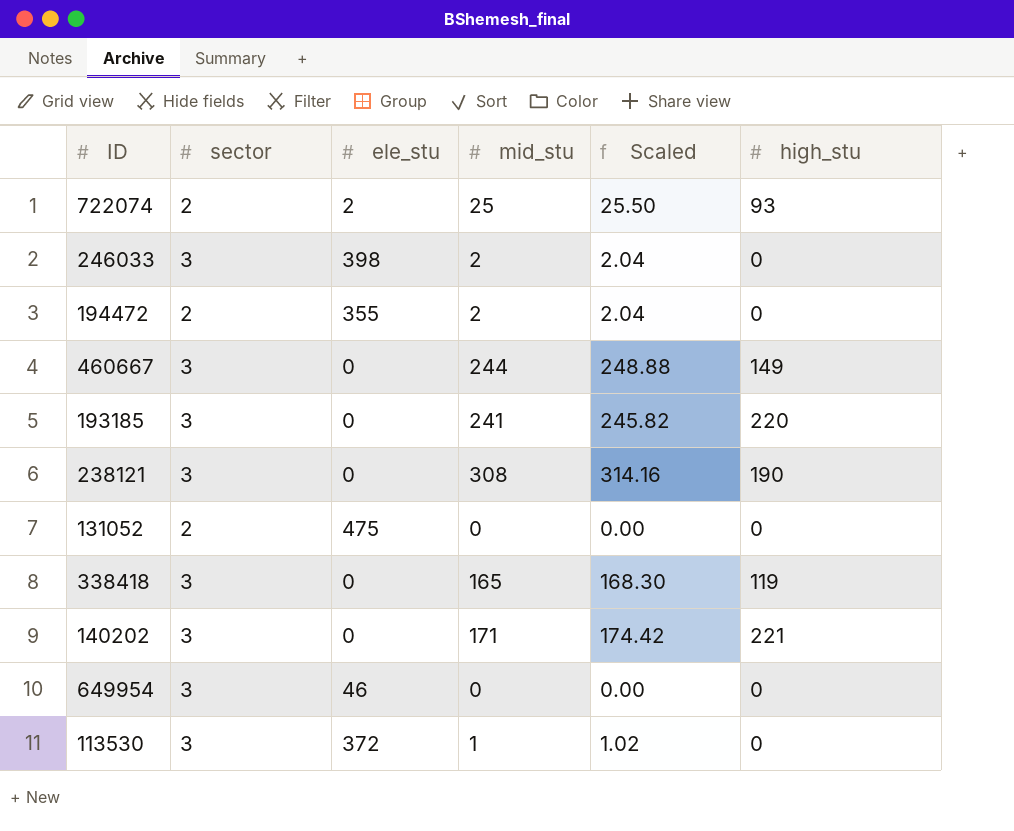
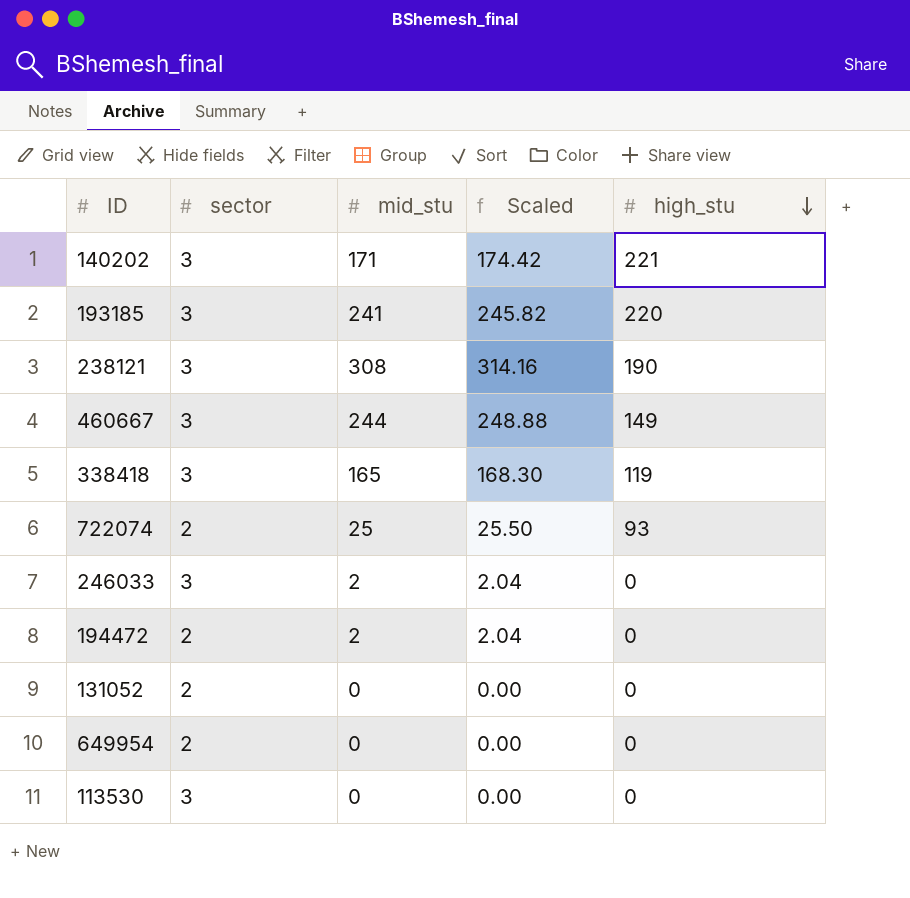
row order: none -> high_stu descending
column ele_stu | position: 3 -> none
649954 | sector: 3 -> 2
113530 | mid_stu: 1 -> 0
113530 | Scaled: 1.02 -> 0.00

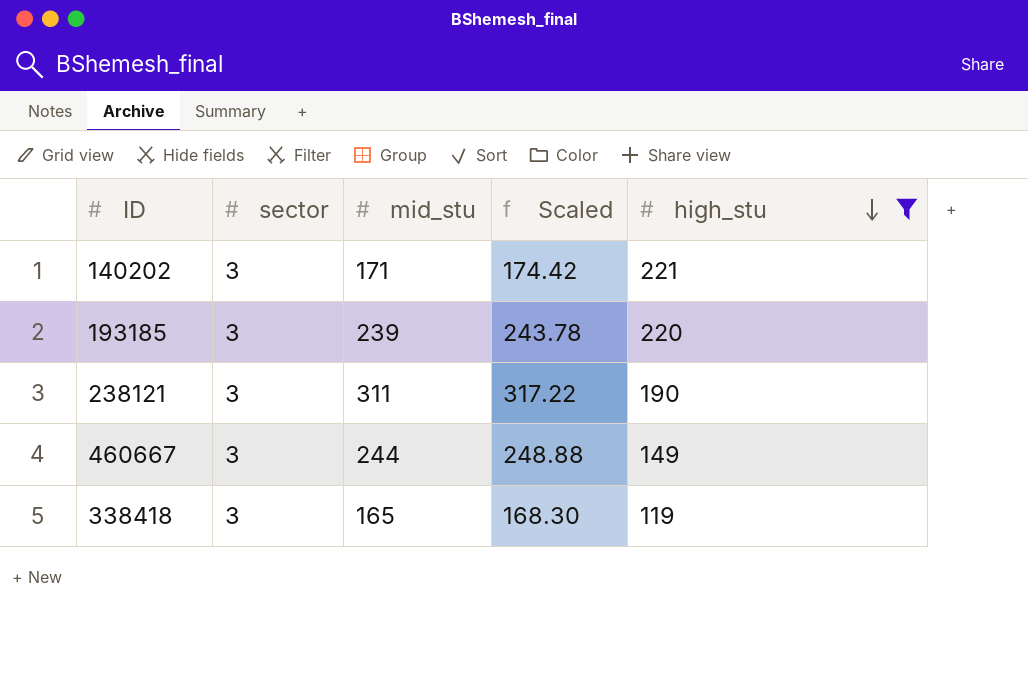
filter: none -> high_stu >= 119
193185 | mid_stu: 241 -> 239
193185 | Scaled: 245.82 -> 243.78
238121 | mid_stu: 308 -> 311
238121 | Scaled: 314.16 -> 317.22

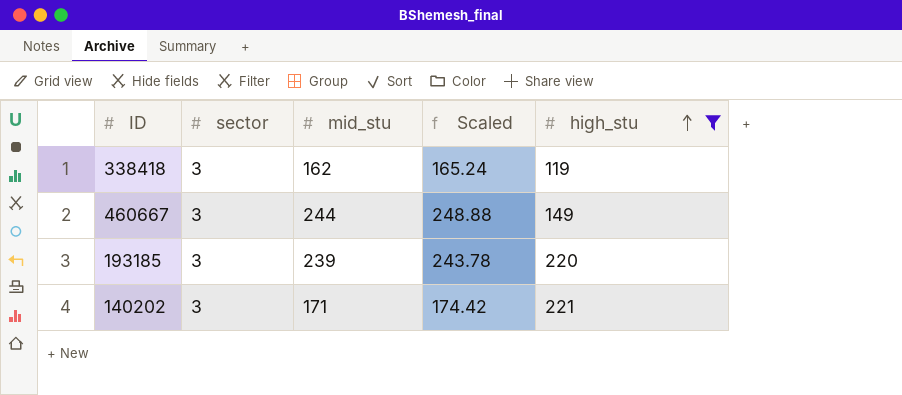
row order: high_stu descending -> high_stu ascending
row 238121: 3 | 311 | 317.22 | 190 -> none
338418 | mid_stu: 165 -> 162
338418 | Scaled: 168.30 -> 165.24

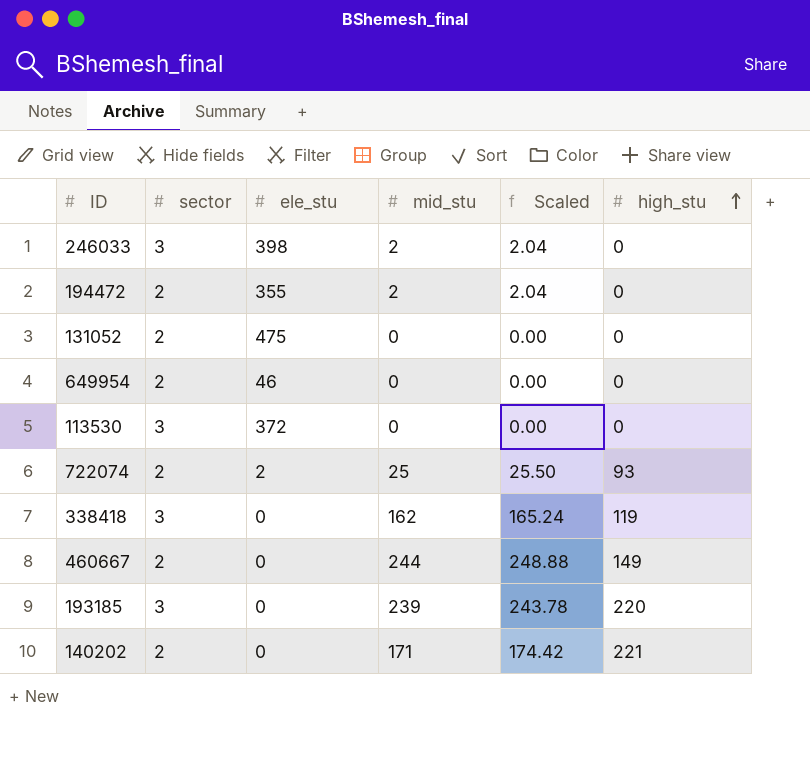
filter: high_stu >= 119 -> none
column ele_stu | position: none -> 3
460667 | sector: 3 -> 2
140202 | sector: 3 -> 2

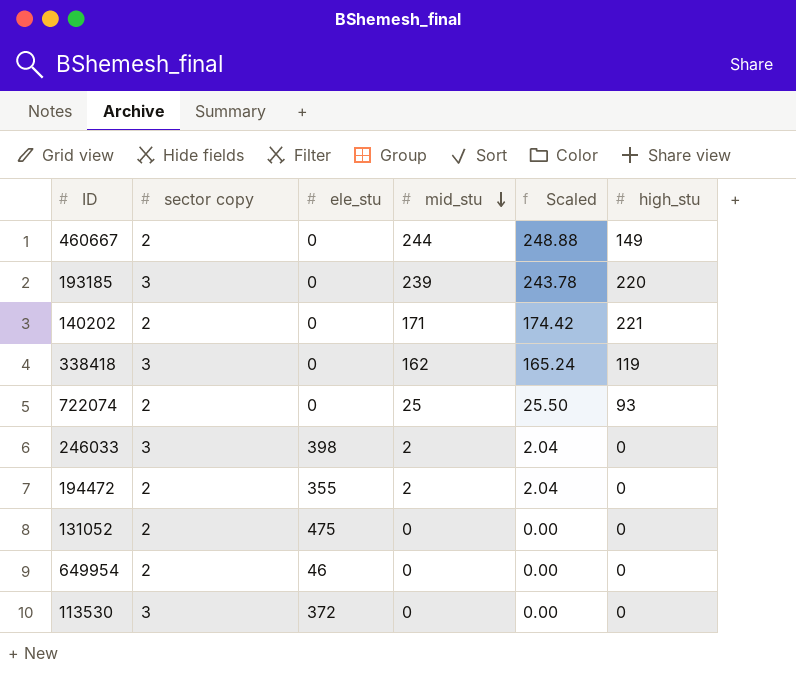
row order: high_stu ascending -> mid_stu descending
column name: sector -> sector copy
722074 | ele_stu: 2 -> 0

